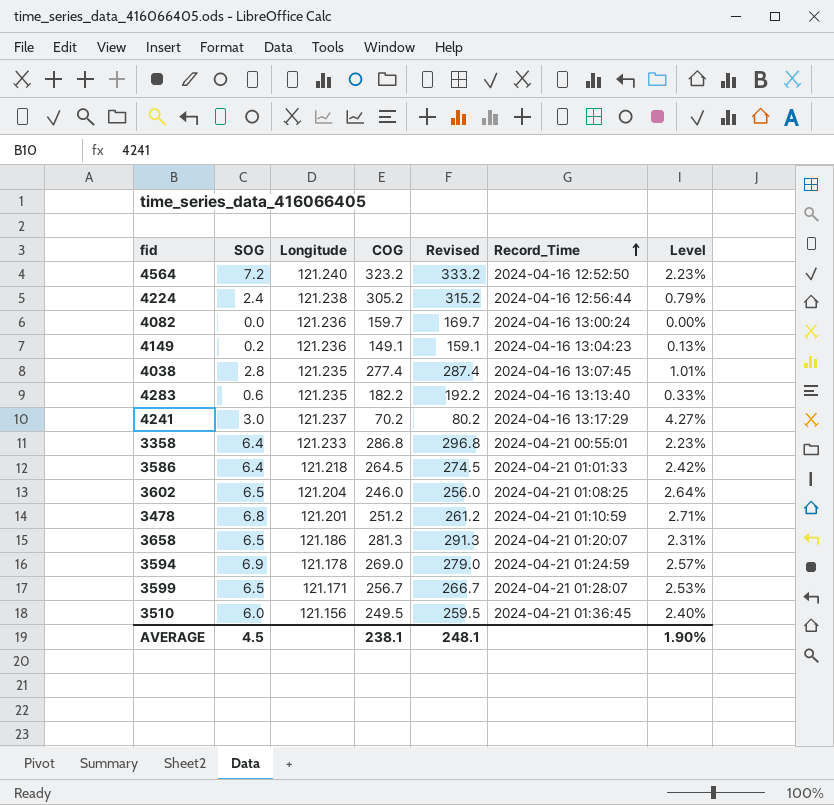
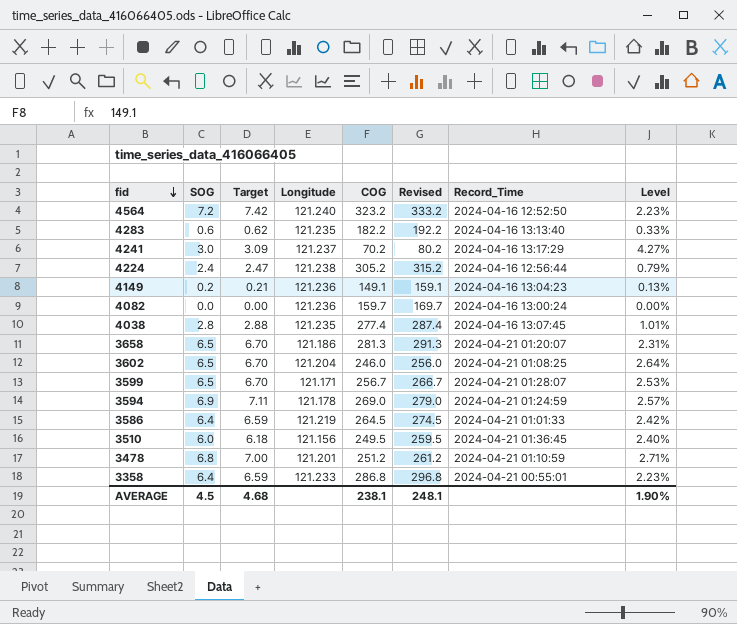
row order: Record_Time ascending -> fid descending
column Target | formula: none -> [SOG] * 1.03
3586 | Longitude: 121.218 -> 121.219

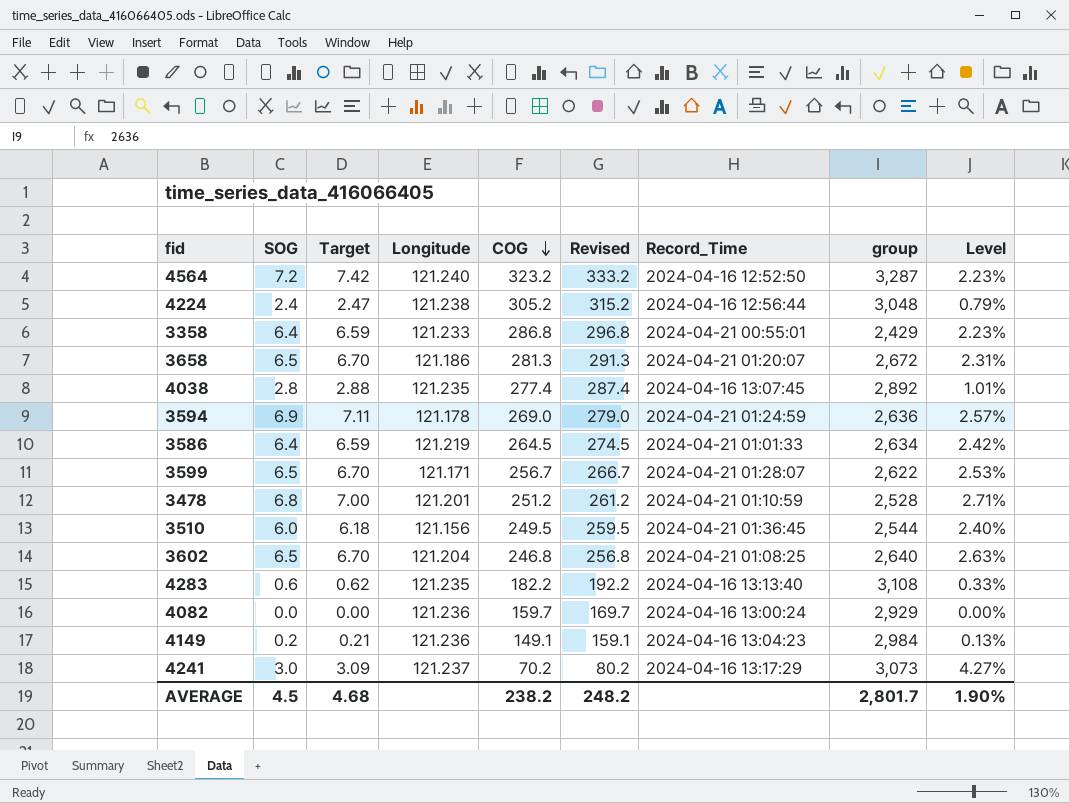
row order: fid descending -> COG descending
column group | position: none -> 8
3602 | COG: 246.0 -> 246.8
3602 | Revised: 256.0 -> 256.8
3602 | Level: 2.64% -> 2.63%
AVERAGE | COG: 238.1 -> 238.2
AVERAGE | Revised: 248.1 -> 248.2

